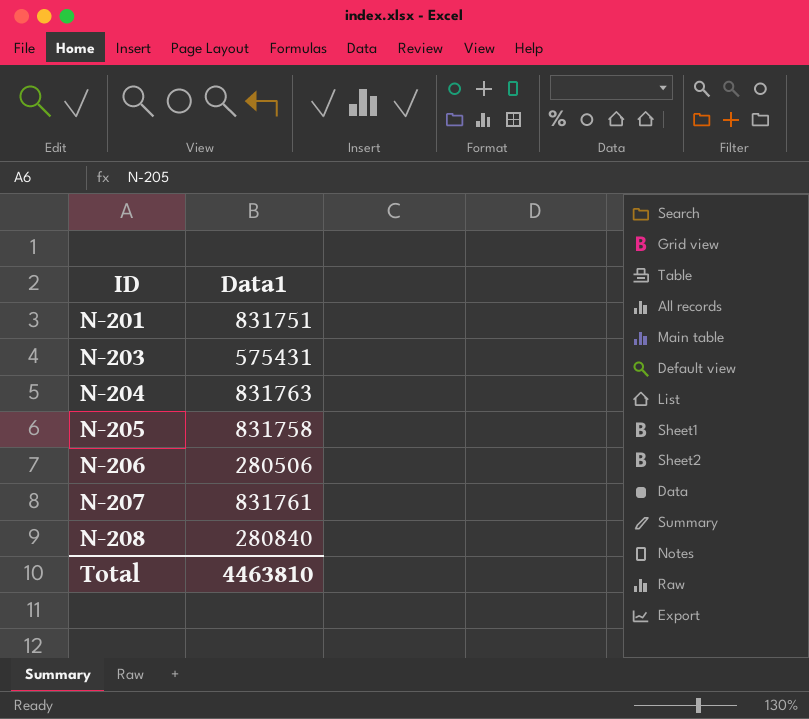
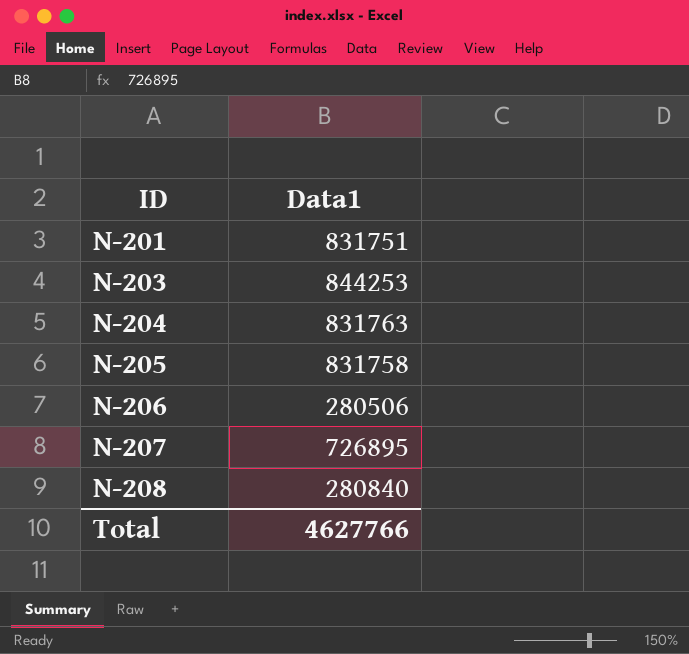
N-203 | Data1: 575431 -> 844253
N-207 | Data1: 831761 -> 726895
Total | Data1: 4463810 -> 4627766

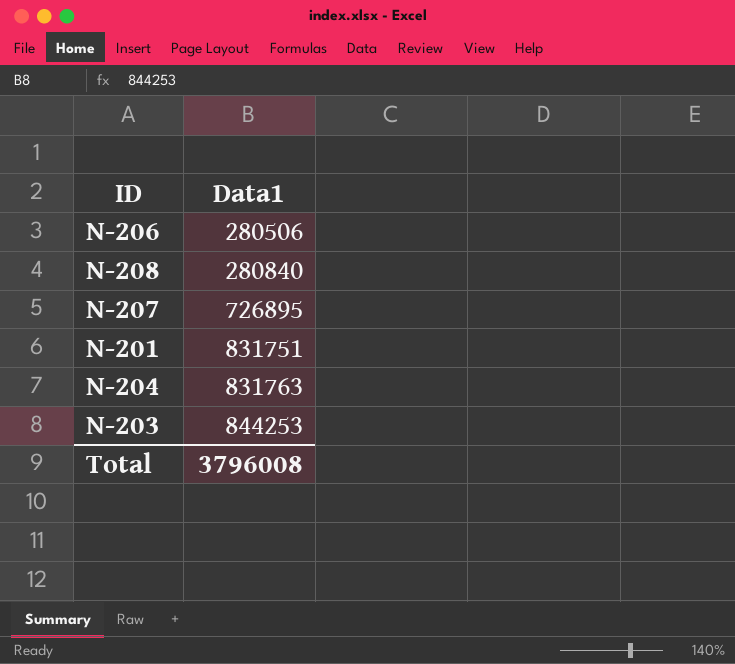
row order: ID ascending -> Data1 ascending
row N-205: 831758 -> none
Total | Data1: 4627766 -> 3796008

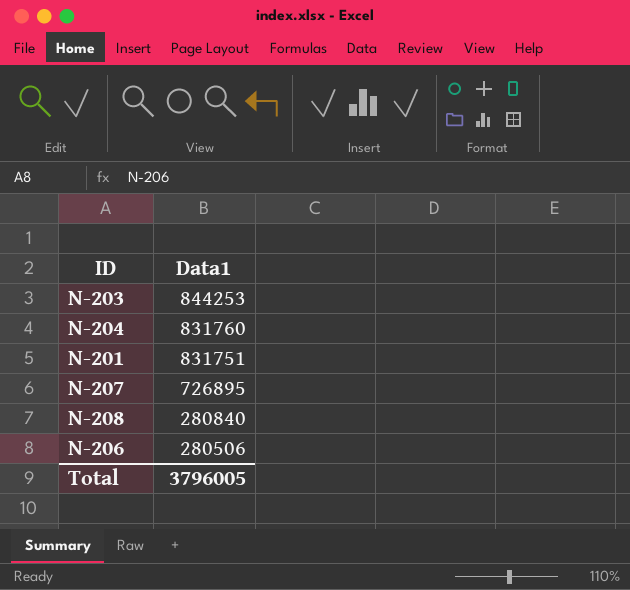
row order: Data1 ascending -> Data1 descending
N-204 | Data1: 831763 -> 831760
Total | Data1: 3796008 -> 3796005

